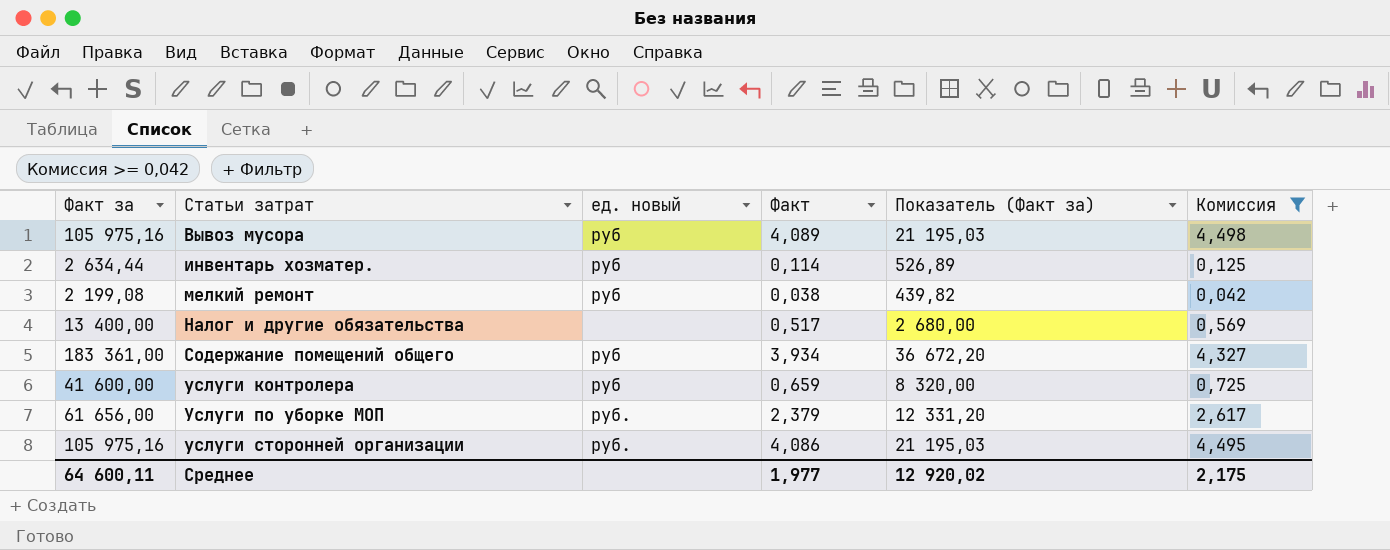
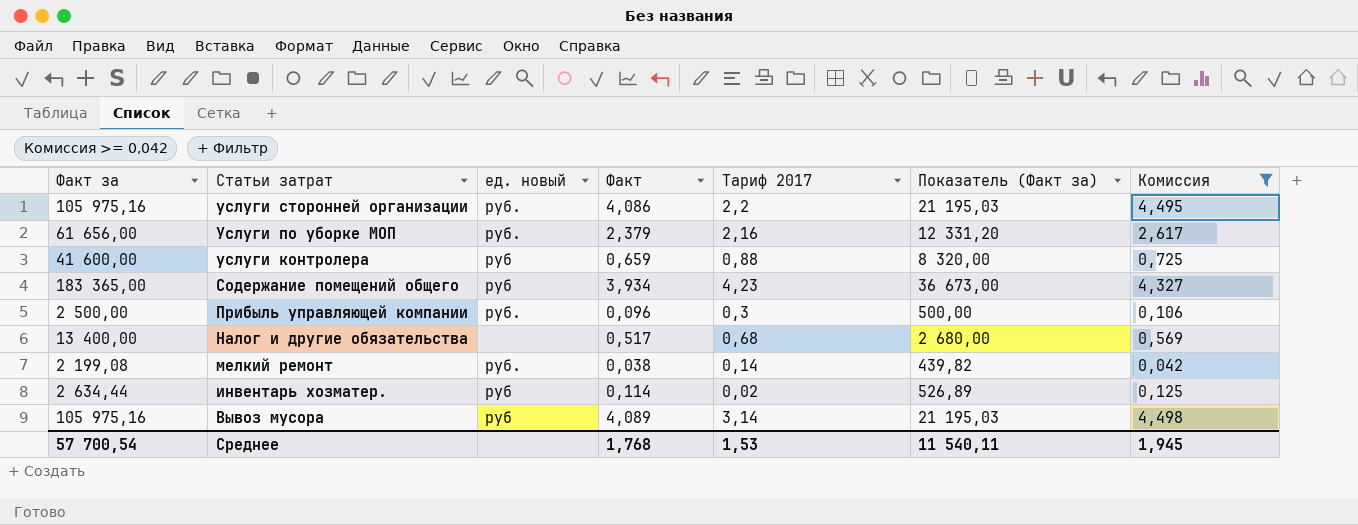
row order: Статьи затрат ascending -> Статьи затрат descending
column Тариф 2017 | position: none -> 5
Содержание помещений общего | Факт за: 183 361,00 -> 183 365,00
Содержание помещений общего | Показатель (Факт за): 36 672,20 -> 36 673,00
row Прибыль управляющей компании: none -> 2 500,00 | руб. | 0,096 | 0,3 | 500,00 | 0,106
мелкий ремонт | ед. новый: руб -> руб.
Среднее | Факт за: 64 600,11 -> 57 700,54
Среднее | Факт: 1,977 -> 1,768
Среднее | Показатель (Факт за): 12 920,02 -> 11 540,11
Среднее | Комиссия: 2,175 -> 1,945

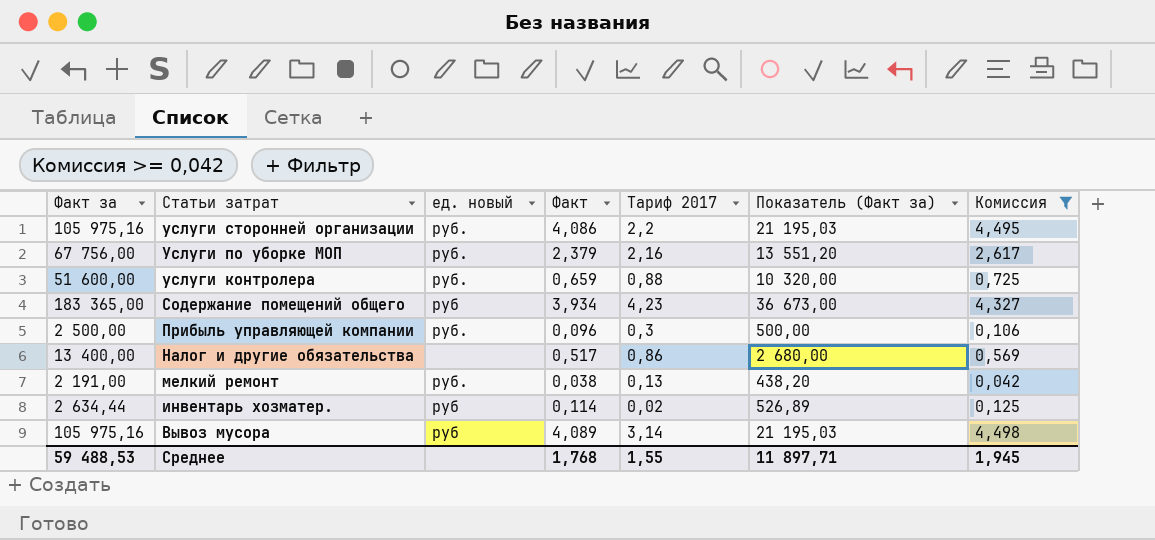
Услуги по уборке МОП | Факт за: 61 656,00 -> 67 756,00
Услуги по уборке МОП | Показатель (Факт за): 12 331,20 -> 13 551,20
услуги контролера | Факт за: 41 600,00 -> 51 600,00
услуги контролера | ед. новый: руб -> руб.
услуги контролера | Показатель (Факт за): 8 320,00 -> 10 320,00
Налог и другие обязательства | Тариф 2017: 0,68 -> 0,86
мелкий ремонт | Факт за: 2 199,08 -> 2 191,00
мелкий ремонт | Тариф 2017: 0,14 -> 0,13
мелкий ремонт | Показатель (Факт за): 439,82 -> 438,20
Среднее | Факт за: 57 700,54 -> 59 488,53
Среднее | Тариф 2017: 1,53 -> 1,55
Среднее | Показатель (Факт за): 11 540,11 -> 11 897,71

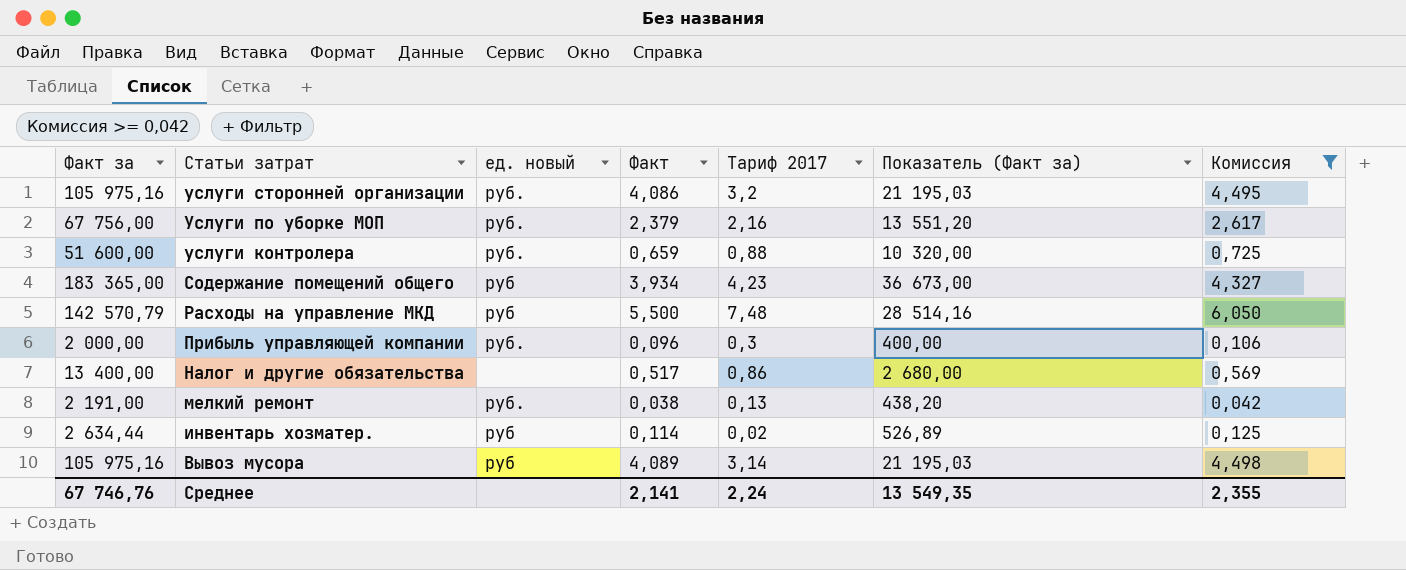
услуги сторонней организации | Тариф 2017: 2,2 -> 3,2
row Расходы на управление МКД: none -> 142 570,79 | руб | 5,500 | 7,48 | 28 514,16 | 6,050
Прибыль управляющей компании | Факт за: 2 500,00 -> 2 000,00
Прибыль управляющей компании | Показатель (Факт за): 500,00 -> 400,00
Среднее | Факт за: 59 488,53 -> 67 746,76
Среднее | Факт: 1,768 -> 2,141
Среднее | Тариф 2017: 1,55 -> 2,24
Среднее | Показатель (Факт за): 11 897,71 -> 13 549,35
Среднее | Комиссия: 1,945 -> 2,355

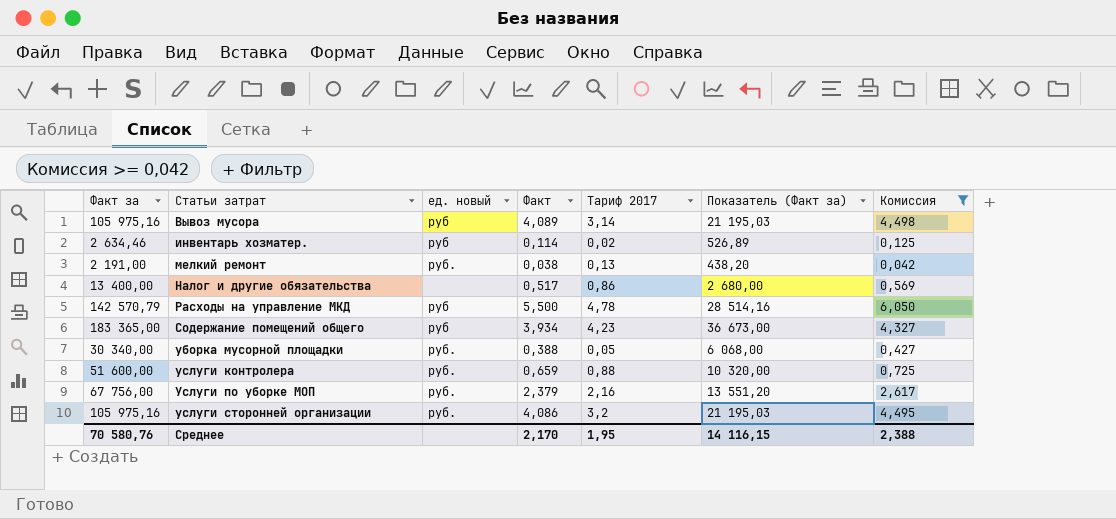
row order: Статьи затрат descending -> Статьи затрат ascending
row Прибыль управляющей компании: 2 000,00 | руб. | 0,096 | 0,3 | 400,00 | 0,106 -> none
инвентарь хозматер. | Факт за: 2 634,44 -> 2 634,46
Расходы на управление МКД | Тариф 2017: 7,48 -> 4,78
row уборка мусорной площадки: none -> 30 340,00 | руб. | 0,388 | 0,05 | 6 068,00 | 0,427
Среднее | Факт за: 67 746,76 -> 70 580,76
Среднее | Факт: 2,141 -> 2,170
Среднее | Тариф 2017: 2,24 -> 1,95
Среднее | Показатель (Факт за): 13 549,35 -> 14 116,15
Среднее | Комиссия: 2,355 -> 2,388

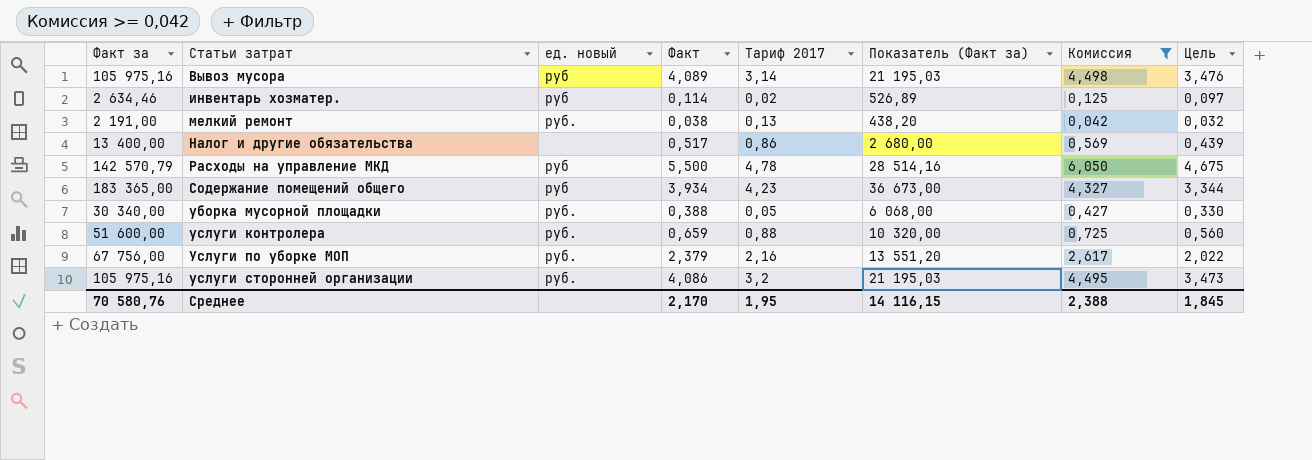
column Цель | formula: none -> [Факт] * 0,85

